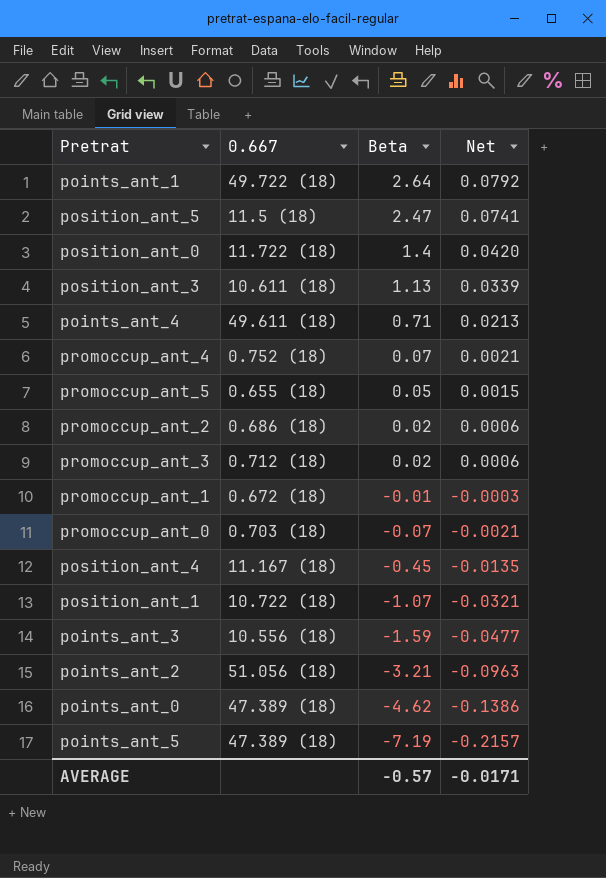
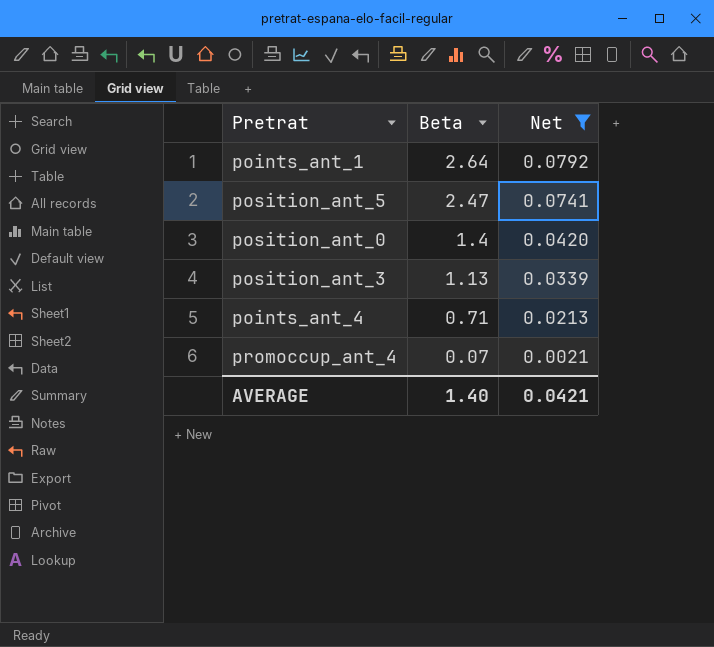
filter: none -> Net >= 0.0021
column 0.667 | position: 2 -> none
AVERAGE | Beta: -0.57 -> 1.40
AVERAGE | Net: -0.0171 -> 0.0421

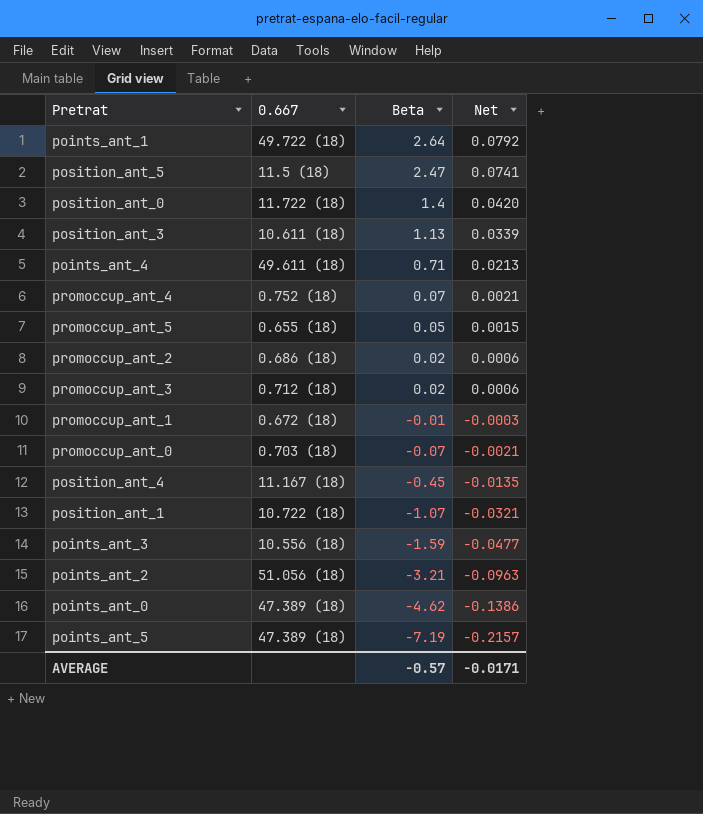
filter: Net >= 0.0021 -> none
column 0.667 | position: none -> 2
AVERAGE | Beta: 1.40 -> -0.57
AVERAGE | Net: 0.0421 -> -0.0171

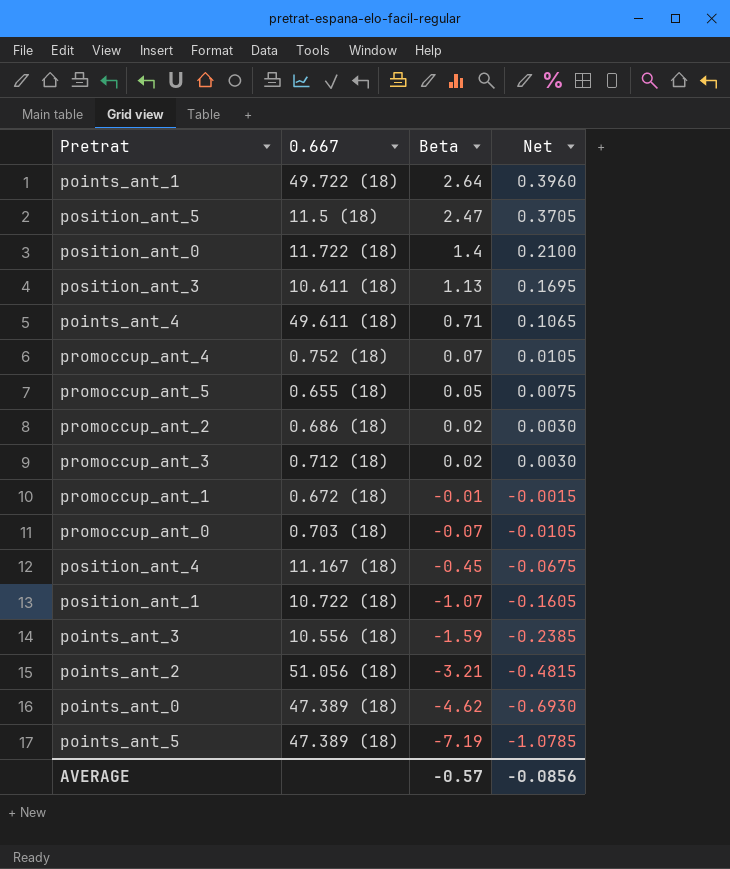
column Net | formula: [Beta] * 0.03 -> [Beta] * 0.15
AVERAGE | Net: -0.0171 -> -0.0856

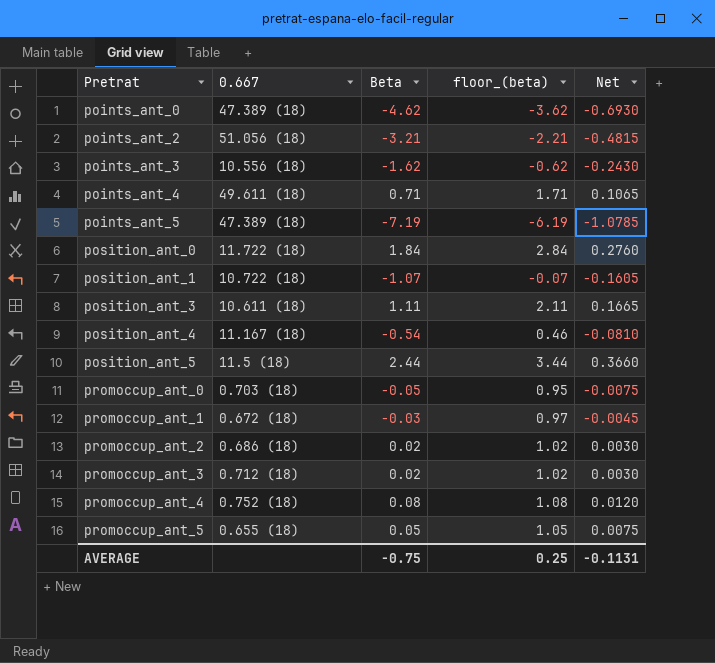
row order: Beta descending -> Pretrat ascending
column floor_(beta) | formula: none -> [Beta] + 1
row points_ant_1: 49.722 (18) | 2.64 | 0.3960 -> none
points_ant_3 | Beta: -1.59 -> -1.62
points_ant_3 | Net: -0.2385 -> -0.2430
position_ant_0 | Beta: 1.4 -> 1.84
position_ant_0 | Net: 0.2100 -> 0.2760
position_ant_3 | Beta: 1.13 -> 1.11
position_ant_3 | Net: 0.1695 -> 0.1665
position_ant_4 | Beta: -0.45 -> -0.54
position_ant_4 | Net: -0.0675 -> -0.0810
position_ant_5 | Beta: 2.47 -> 2.44
position_ant_5 | Net: 0.3705 -> 0.3660
promoccup_ant_0 | Beta: -0.07 -> -0.05
promoccup_ant_0 | Net: -0.0105 -> -0.0075
promoccup_ant_1 | Beta: -0.01 -> -0.03
promoccup_ant_1 | Net: -0.0015 -> -0.0045
promoccup_ant_4 | Beta: 0.07 -> 0.08
promoccup_ant_4 | Net: 0.0105 -> 0.0120
AVERAGE | Beta: -0.57 -> -0.75
AVERAGE | Net: -0.0856 -> -0.1131

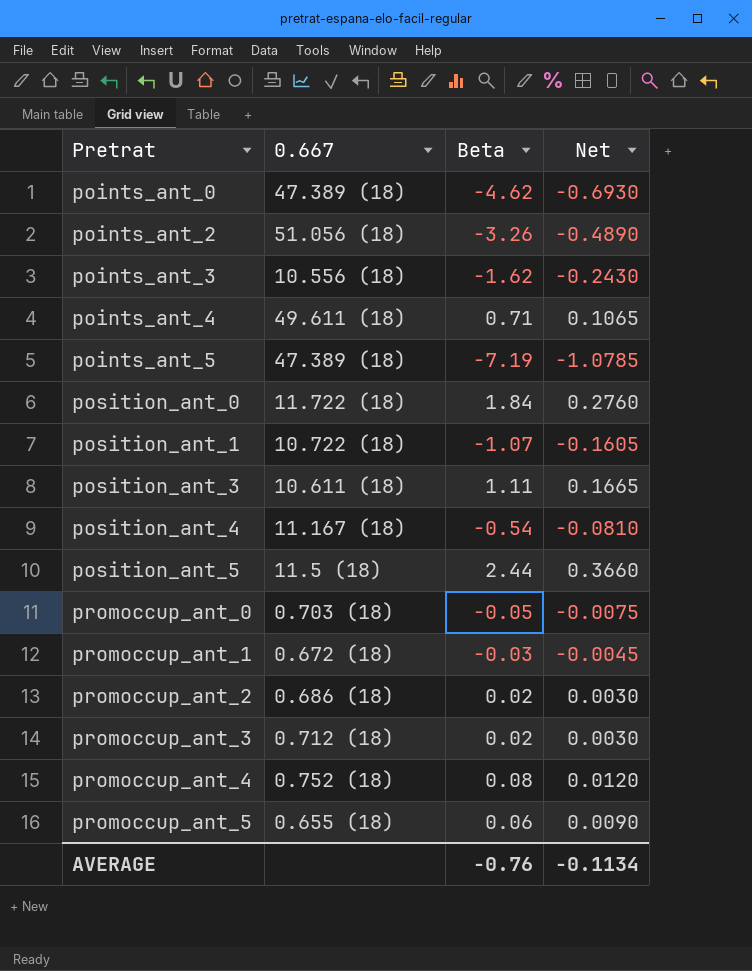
column floor_(beta) | formula: [Beta] + 1 -> none
points_ant_2 | Beta: -3.21 -> -3.26
points_ant_2 | Net: -0.4815 -> -0.4890
promoccup_ant_5 | Beta: 0.05 -> 0.06
promoccup_ant_5 | Net: 0.0075 -> 0.0090
AVERAGE | Beta: -0.75 -> -0.76
AVERAGE | Net: -0.1131 -> -0.1134

